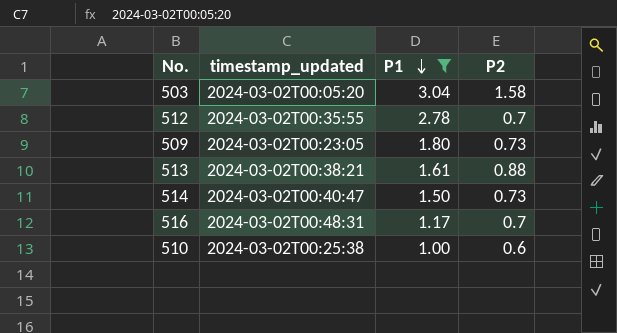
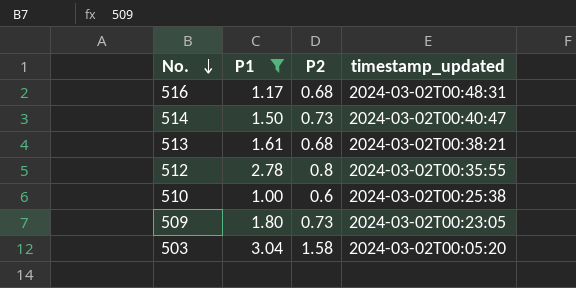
row order: P1 descending -> No. descending
column timestamp_updated | position: 2 -> 4
516 | P2: 0.7 -> 0.68
513 | P2: 0.88 -> 0.68
512 | P2: 0.7 -> 0.8

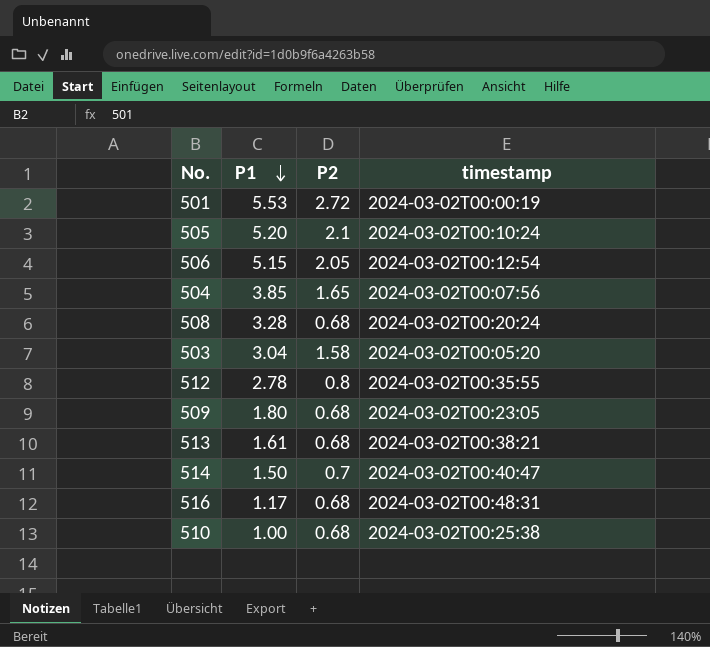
filter: P1 <= 3.04 -> none
row order: No. descending -> P1 descending
column name: timestamp_updated -> timestamp
509 | P2: 0.73 -> 0.68
514 | P2: 0.73 -> 0.7
510 | P2: 0.6 -> 0.68

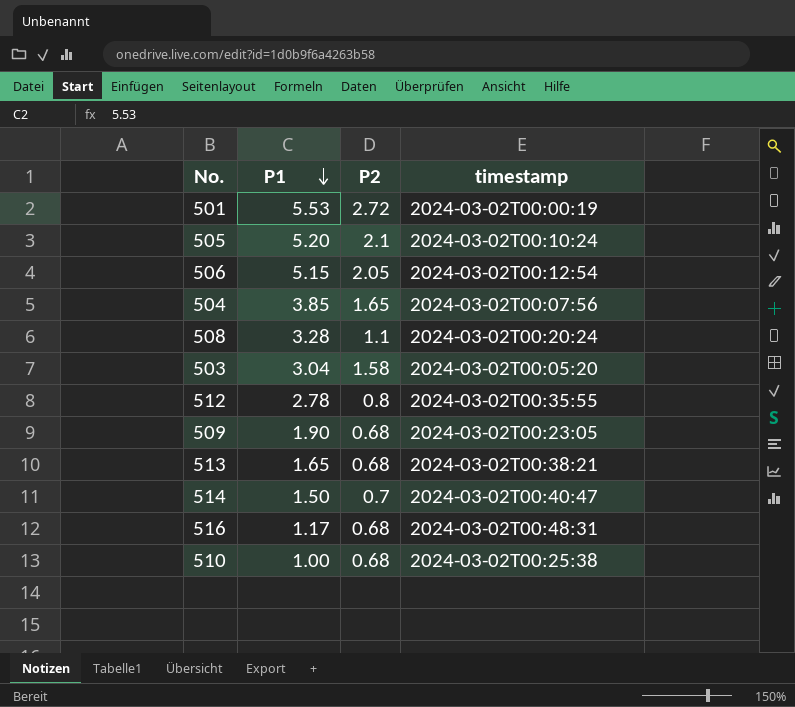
508 | P2: 0.68 -> 1.1
509 | P1: 1.80 -> 1.90
513 | P1: 1.61 -> 1.65

